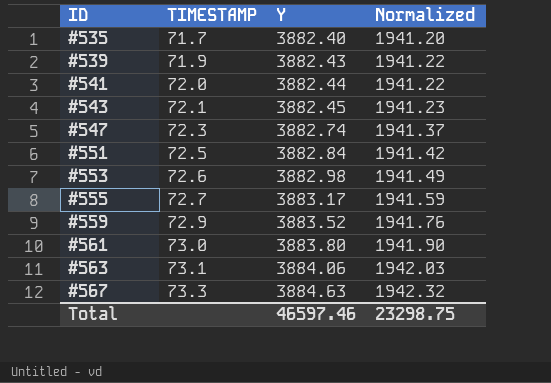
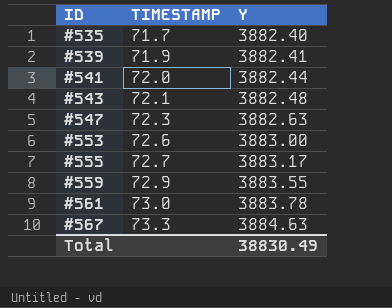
column Normalized | formula: [Y] * 0.5 -> none
row #551: 72.5 | 3882.84 | 1941.42 -> none
row #563: 73.1 | 3884.06 | 1942.03 -> none
#539 | Y: 3882.43 -> 3882.41
#543 | Y: 3882.45 -> 3882.48
#547 | Y: 3882.74 -> 3882.63
#553 | Y: 3882.98 -> 3883.00
#559 | Y: 3883.52 -> 3883.55
#561 | Y: 3883.80 -> 3883.78
Total | Y: 46597.46 -> 38830.49

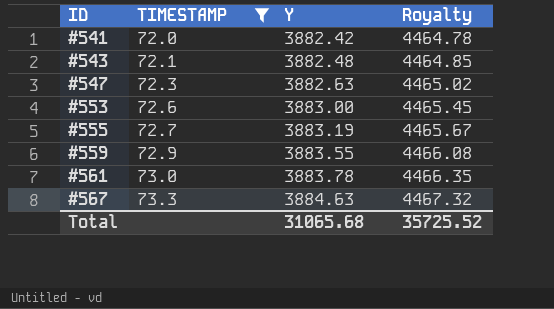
filter: none -> TIMESTAMP >= 72.0
column Royalty | formula: none -> [Y] * 1.15
#541 | Y: 3882.44 -> 3882.42
#555 | Y: 3883.17 -> 3883.19
Total | Y: 38830.49 -> 31065.68

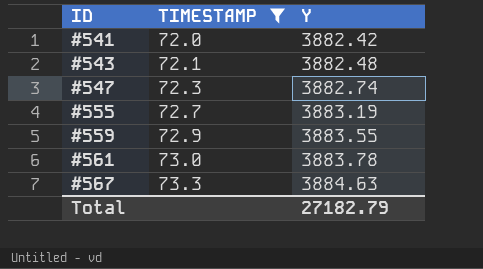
column Royalty | formula: [Y] * 1.15 -> none
row #553: 72.6 | 3883.00 | 4465.45 -> none
#547 | Y: 3882.63 -> 3882.74
Total | Y: 31065.68 -> 27182.79

